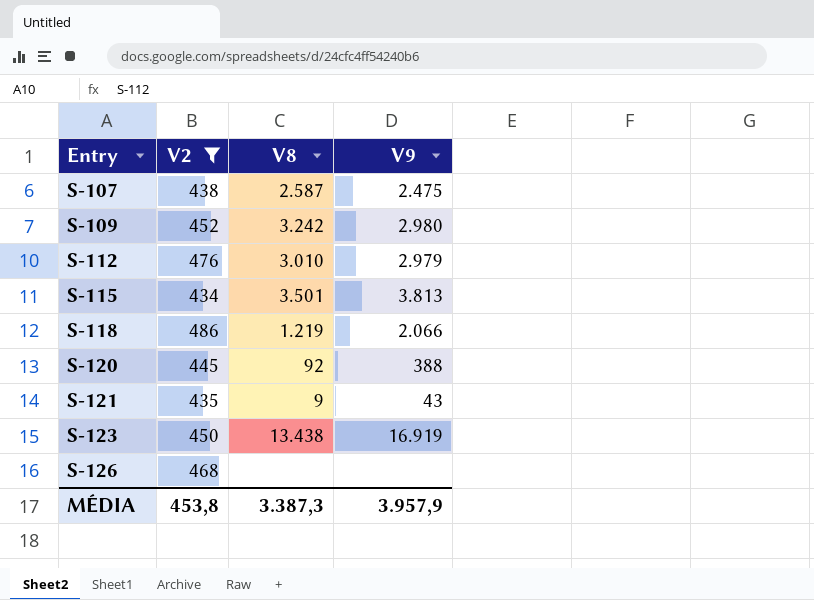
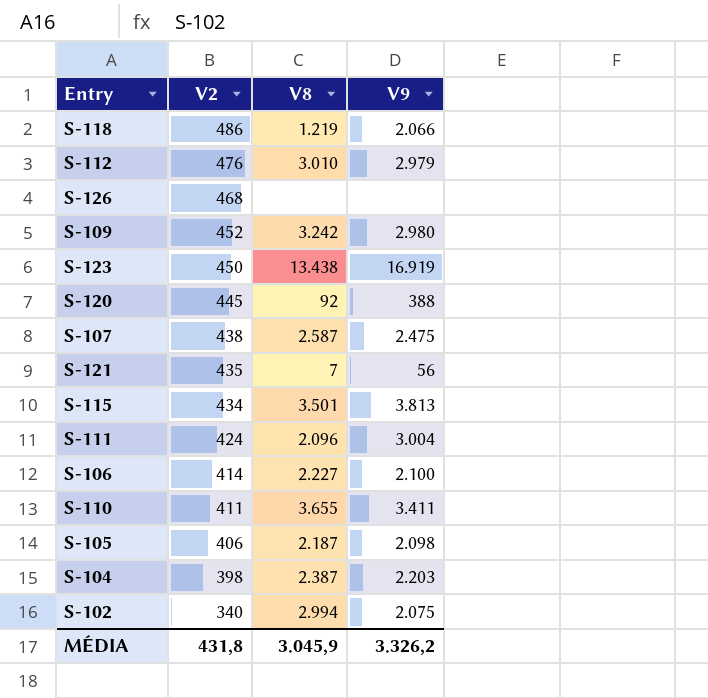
filter: V2 >= 434 -> none
row order: Entry ascending -> V2 descending
S-121 | V8: 9 -> 7
S-121 | V9: 43 -> 56
MÉDIA | V2: 453,8 -> 431,8
MÉDIA | V8: 3.387,3 -> 3.045,9
MÉDIA | V9: 3.957,9 -> 3.326,2

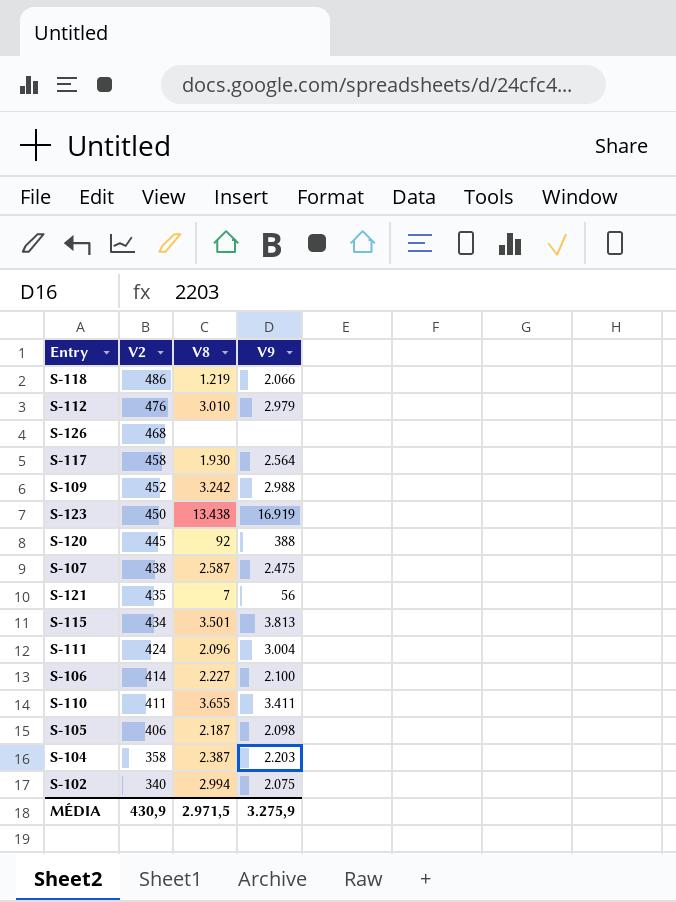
row S-117: none -> 458 | 1.930 | 2.564
S-109 | V9: 2.980 -> 2.988
S-104 | V2: 398 -> 358
MÉDIA | V2: 431,8 -> 430,9
MÉDIA | V8: 3.045,9 -> 2.971,5
MÉDIA | V9: 3.326,2 -> 3.275,9

